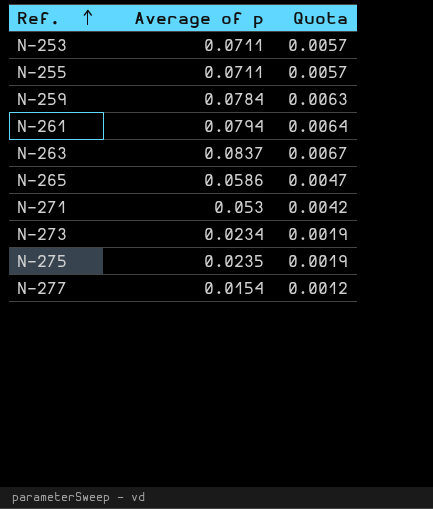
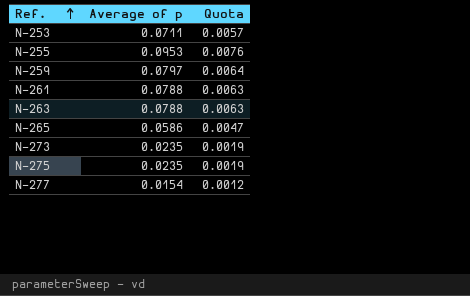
row N-271: 0.053 | 0.0042 -> none
N-255 | Average of p: 0.0711 -> 0.0953
N-255 | Quota: 0.0057 -> 0.0076
N-259 | Average of p: 0.0784 -> 0.0797
N-259 | Quota: 0.0063 -> 0.0064
N-261 | Average of p: 0.0794 -> 0.0788
N-261 | Quota: 0.0064 -> 0.0063
N-263 | Average of p: 0.0837 -> 0.0788
N-263 | Quota: 0.0067 -> 0.0063
N-273 | Average of p: 0.0234 -> 0.0235

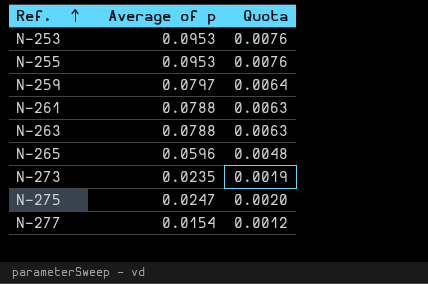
N-253 | Average of p: 0.0711 -> 0.0953
N-253 | Quota: 0.0057 -> 0.0076
N-265 | Average of p: 0.0586 -> 0.0596
N-265 | Quota: 0.0047 -> 0.0048
N-275 | Average of p: 0.0235 -> 0.0247
N-275 | Quota: 0.0019 -> 0.0020

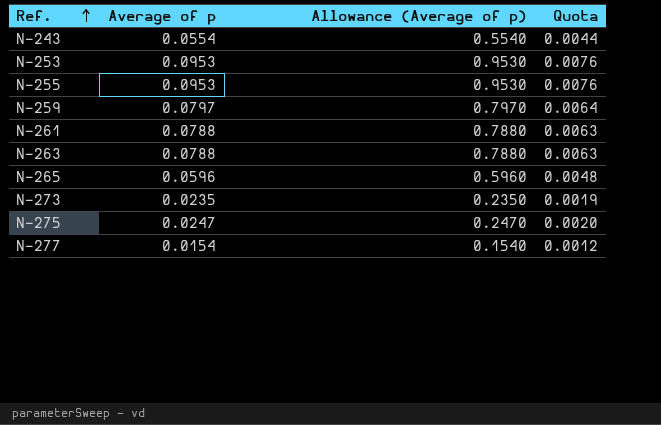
column Allowance (Average of p) | formula: none -> [Average of p] * 10
row N-243: none -> 0.0554 | 0.5540 | 0.0044

